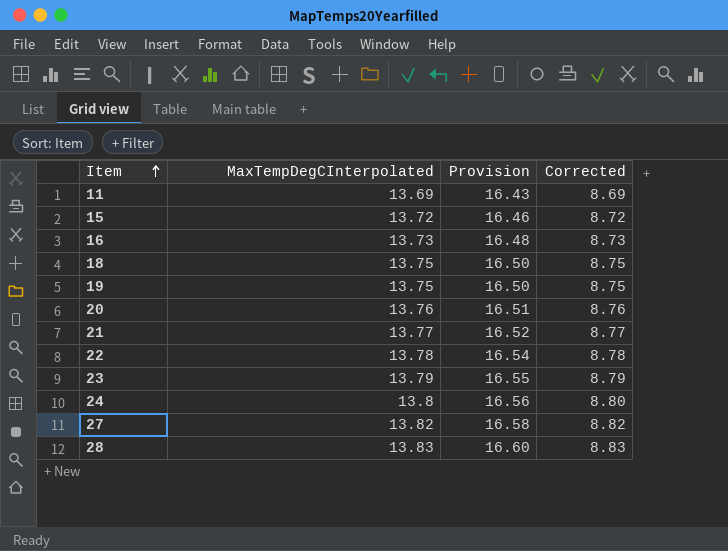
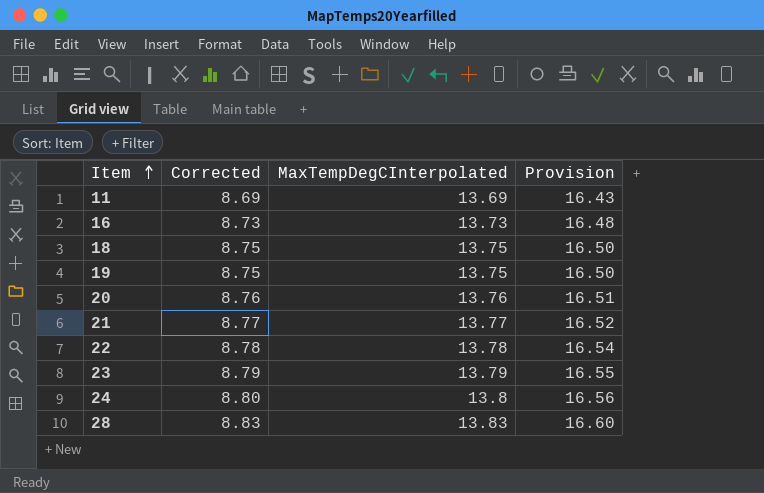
column Corrected | position: 4 -> 2
row 15: 13.72 | 16.46 | 8.72 -> none
row 27: 13.82 | 16.58 | 8.82 -> none

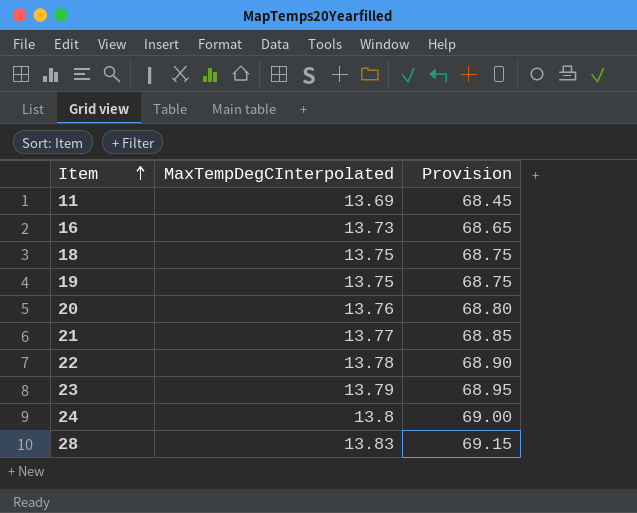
column Corrected | formula: [MaxTempDegCInterpolated] - 5 -> none
column Provision | formula: [MaxTempDegCInterpolated] * 1.2 -> [MaxTempDegCInterpolated] * 5

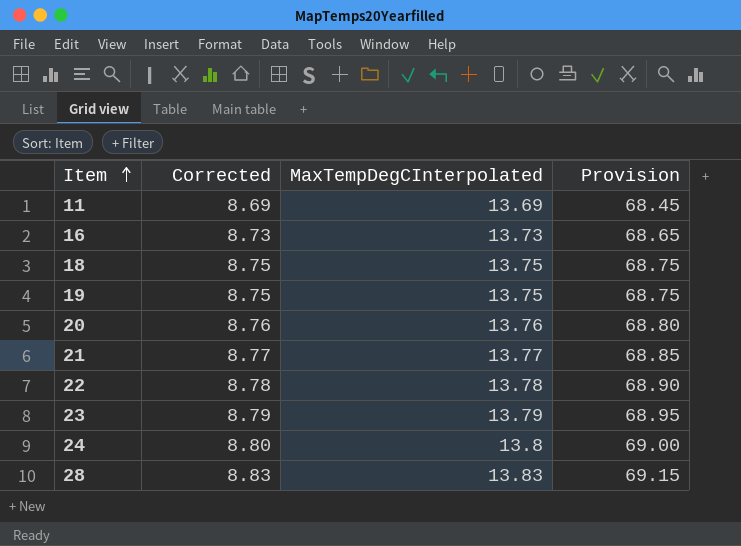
column Corrected | formula: none -> [MaxTempDegCInterpolated] - 5

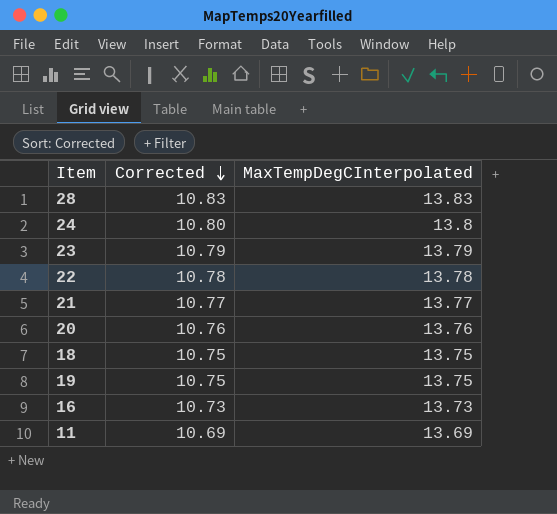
row order: Item ascending -> Corrected descending
column Provision | formula: [MaxTempDegCInterpolated] * 5 -> none
column Corrected | formula: [MaxTempDegCInterpolated] - 5 -> [MaxTempDegCInterpolated] - 3

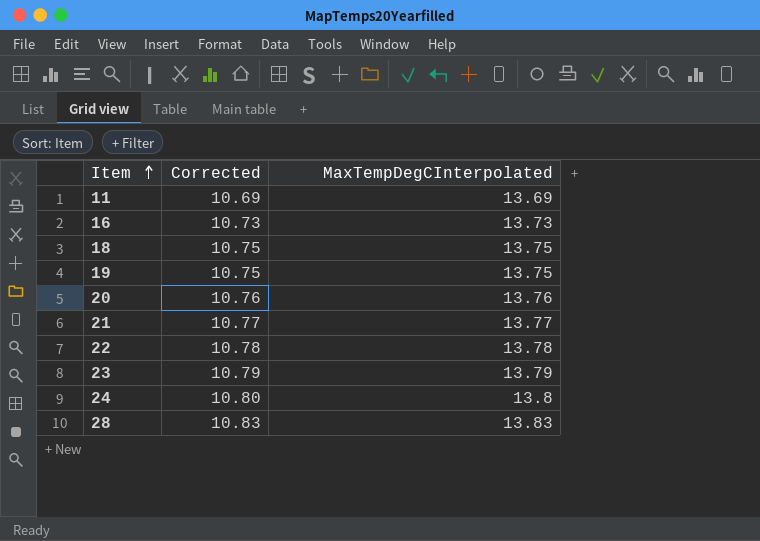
row order: Corrected descending -> Item ascending

